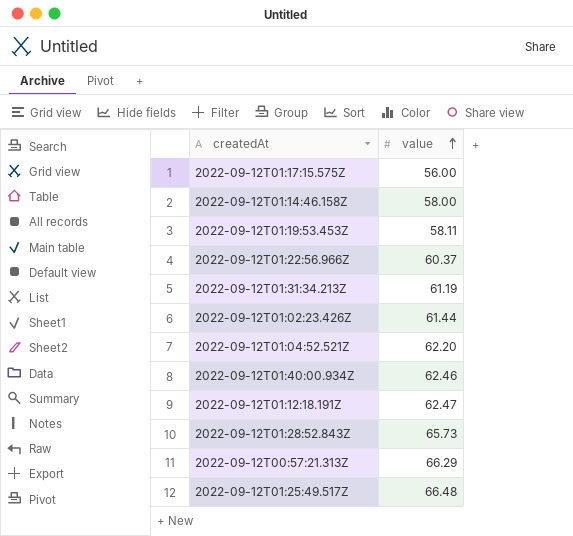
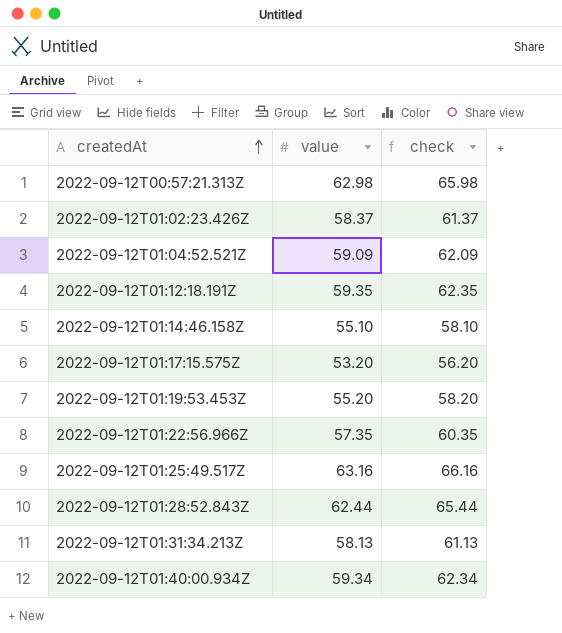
row order: value ascending -> createdAt ascending
column check | formula: none -> [value] + 3
2022-09-12T00:57:21.313Z | value: 66.29 -> 62.98
2022-09-12T01:02:23.426Z | value: 61.44 -> 58.37
2022-09-12T01:04:52.521Z | value: 62.20 -> 59.09
2022-09-12T01:12:18.191Z | value: 62.47 -> 59.35
2022-09-12T01:14:46.158Z | value: 58.00 -> 55.10
2022-09-12T01:17:15.575Z | value: 56.00 -> 53.20
2022-09-12T01:19:53.453Z | value: 58.11 -> 55.20
2022-09-12T01:22:56.966Z | value: 60.37 -> 57.35
2022-09-12T01:25:49.517Z | value: 66.48 -> 63.16
2022-09-12T01:28:52.843Z | value: 65.73 -> 62.44
2022-09-12T01:31:34.213Z | value: 61.19 -> 58.13
2022-09-12T01:40:00.934Z | value: 62.46 -> 59.34

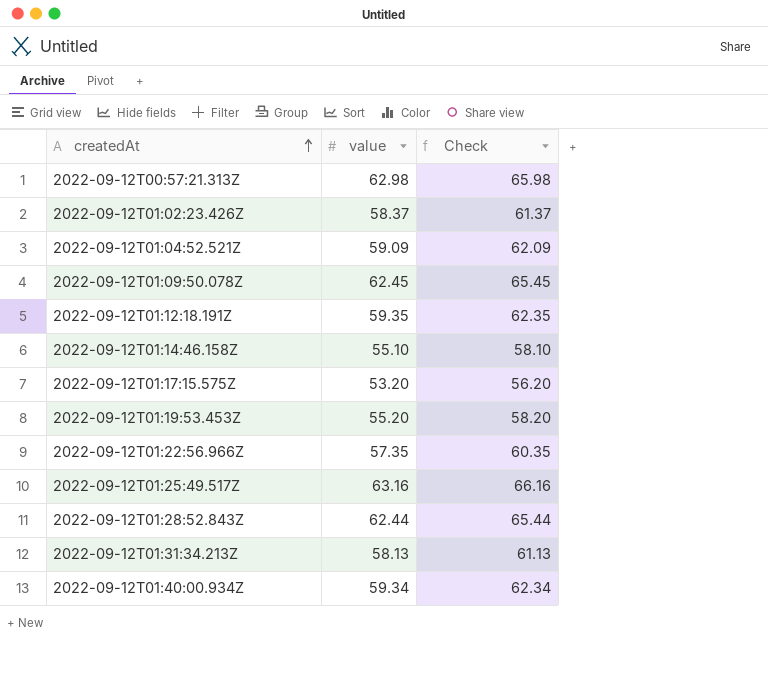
column name: check -> Check
row 2022-09-12T01:09:50.078Z: none -> 62.45 | 65.45

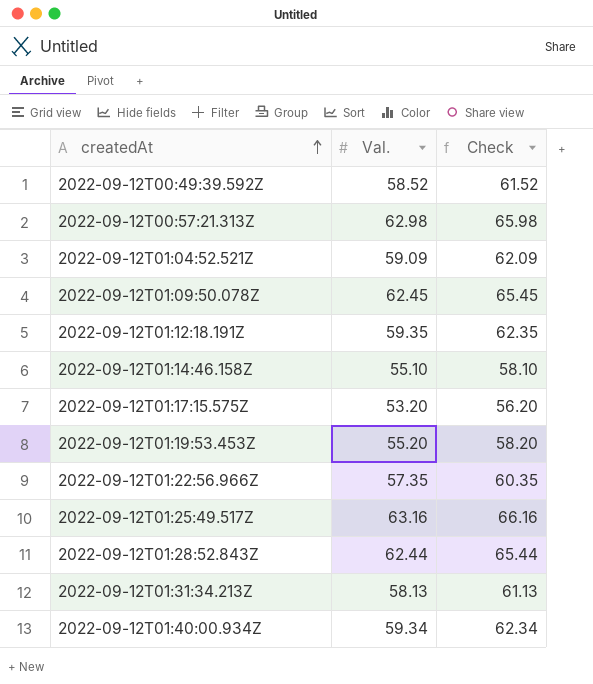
column name: value -> Val.
row 2022-09-12T01:02:23.426Z: 58.37 | 61.37 -> none
row 2022-09-12T00:49:39.592Z: none -> 58.52 | 61.52

